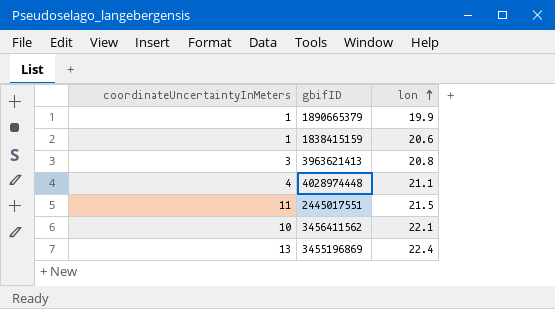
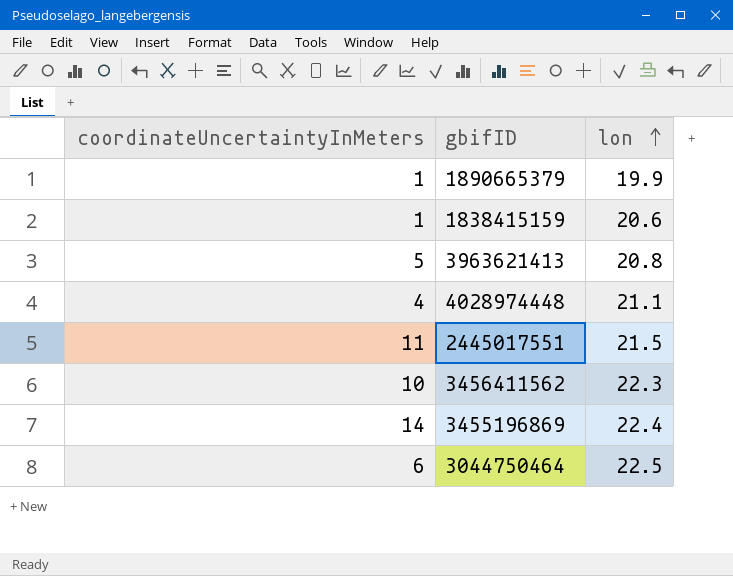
3963621413 | coordinateUncertaintyInMeters: 3 -> 5
3456411562 | lon: 22.1 -> 22.3
3455196869 | coordinateUncertaintyInMeters: 13 -> 14
row 3044750464: none -> 6 | 22.5

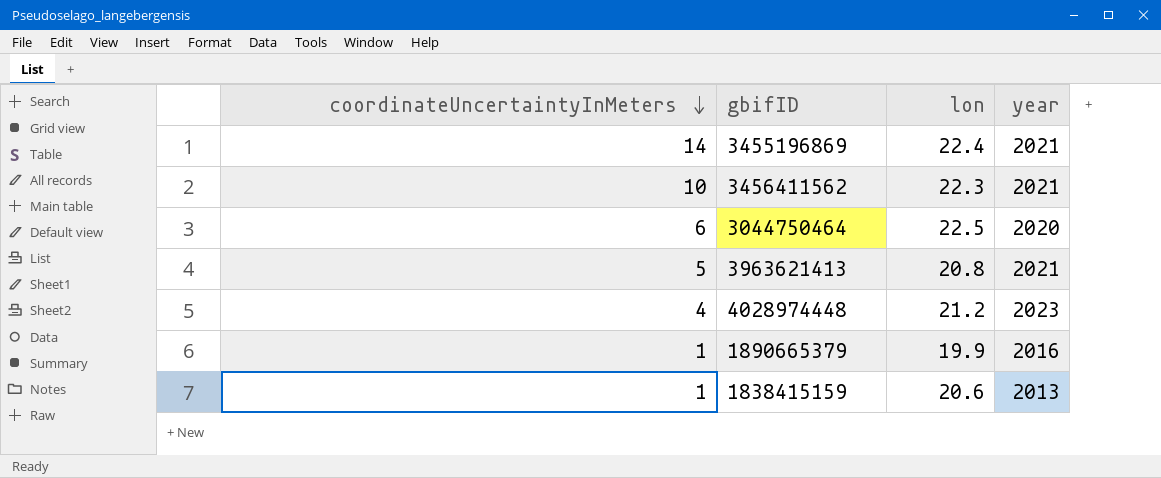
row order: lon ascending -> coordinateUncertaintyInMeters descending
column year | position: none -> 4
row 2445017551: 11 | 21.5 -> none
4028974448 | lon: 21.1 -> 21.2

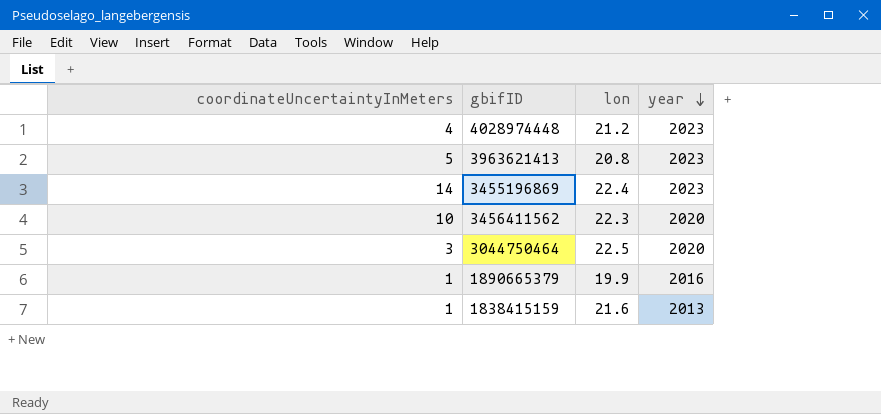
row order: coordinateUncertaintyInMeters descending -> year descending
3963621413 | year: 2021 -> 2023
3455196869 | year: 2021 -> 2023
3456411562 | year: 2021 -> 2020
3044750464 | coordinateUncertaintyInMeters: 6 -> 3
1838415159 | lon: 20.6 -> 21.6

